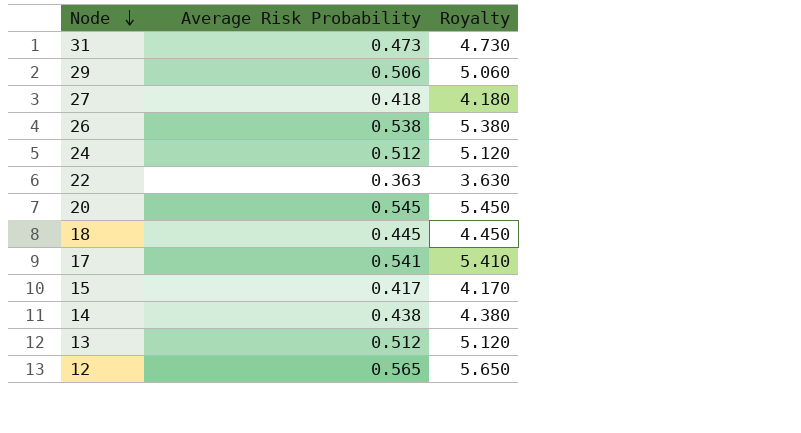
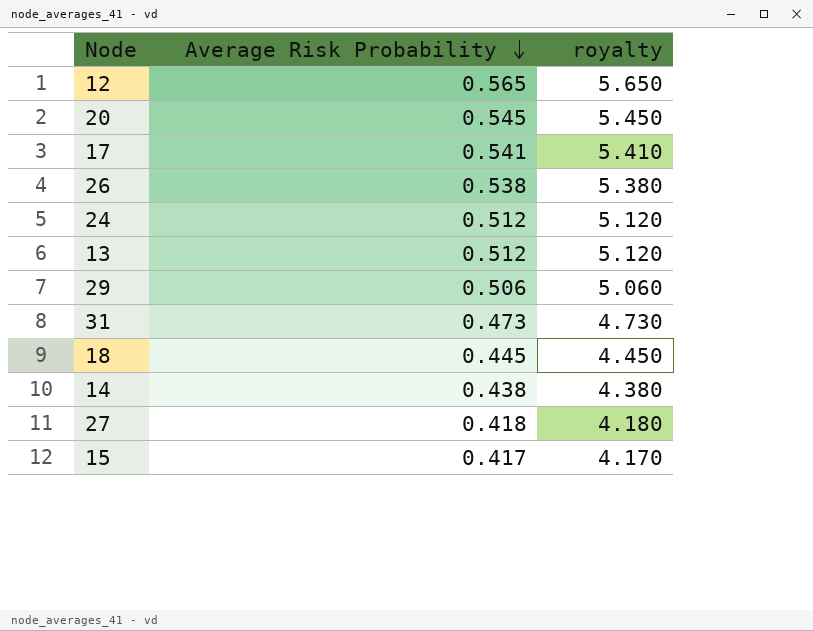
row order: Node descending -> Average Risk Probability descending
column name: Royalty -> royalty
row 22: 0.363 | 3.630 -> none

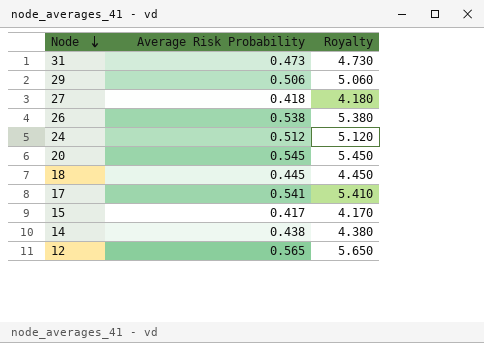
row order: Average Risk Probability descending -> Node descending
column name: royalty -> Royalty
row 13: 0.512 | 5.120 -> none

